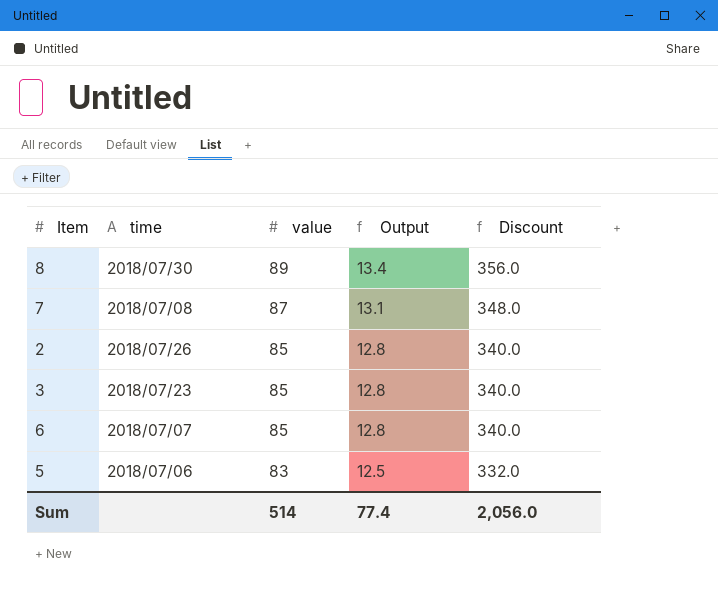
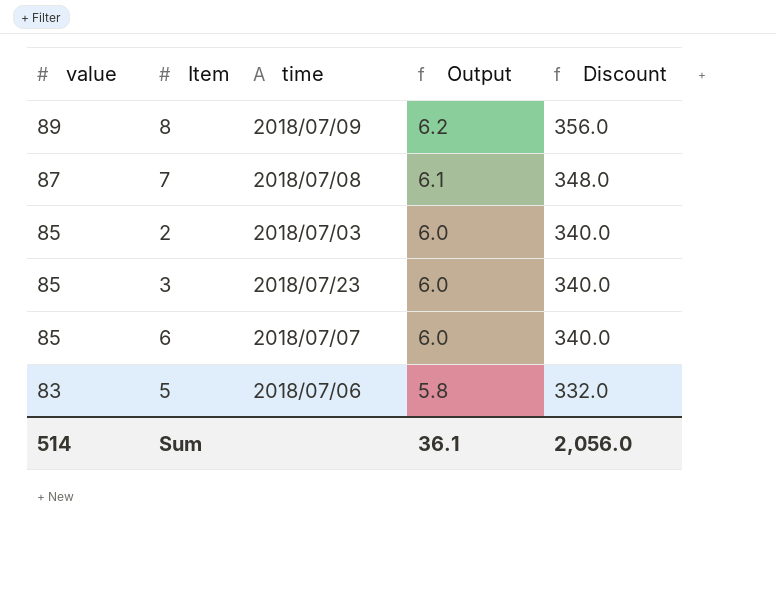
column value | position: 3 -> 1
column Output | formula: [value] * 0.15 -> [value] * 0.07
8 | time: 2018/07/30 -> 2018/07/09
2 | time: 2018/07/26 -> 2018/07/03
Sum | Output: 77.4 -> 36.1

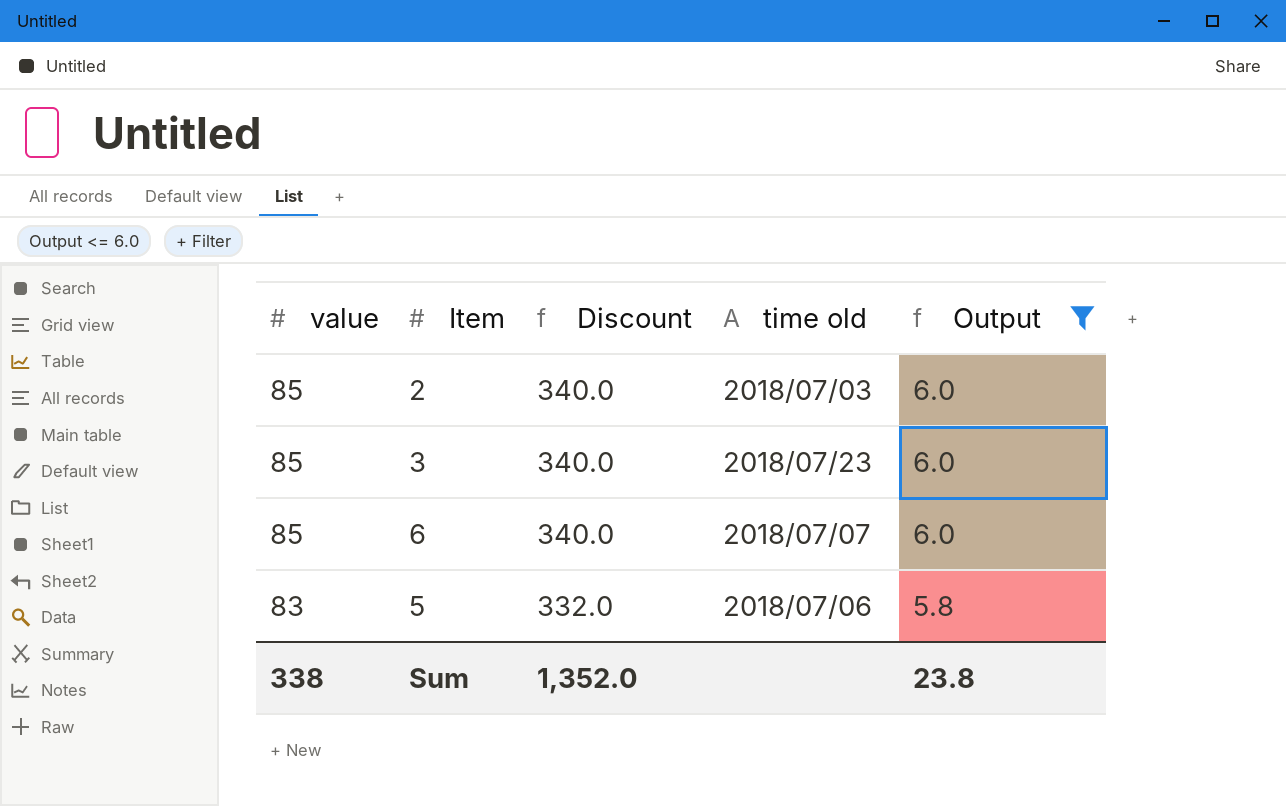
filter: none -> Output <= 6.0
column Discount | position: 5 -> 3
column name: time -> time old
Sum | value: 514 -> 338
Sum | Discount: 2,056.0 -> 1,352.0
Sum | Output: 36.1 -> 23.8

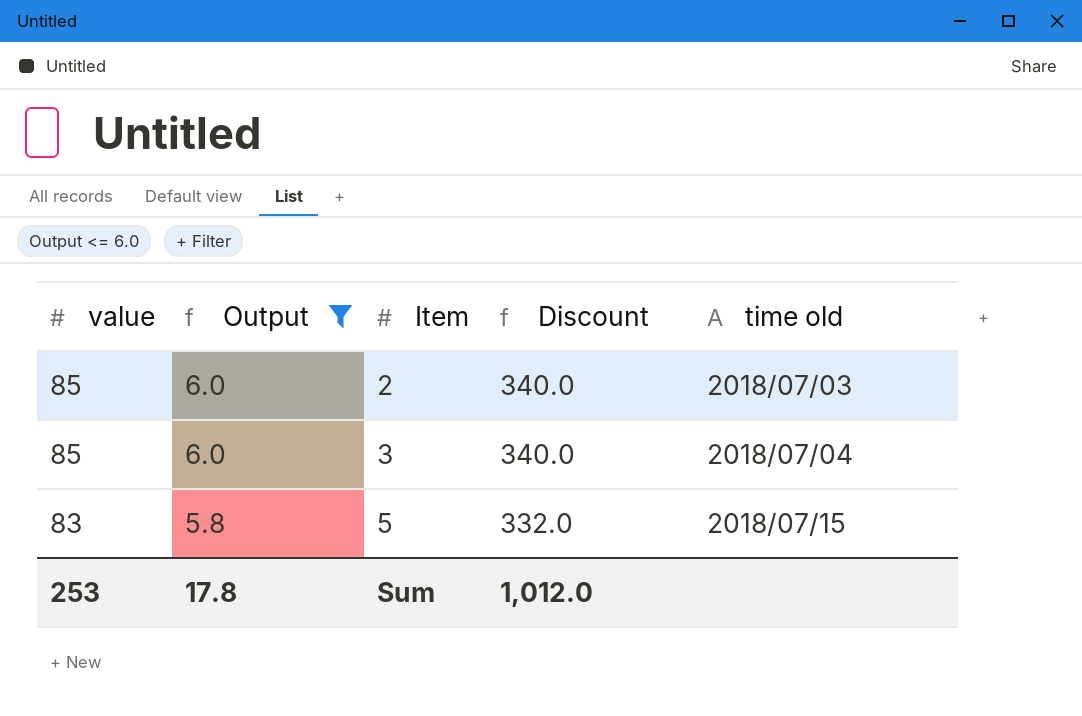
column Output | position: 5 -> 2
row 6: 85 | 340.0 | 2018/07/07 | 6.0 -> none
3 | time old: 2018/07/23 -> 2018/07/04
5 | time old: 2018/07/06 -> 2018/07/15
Sum | value: 338 -> 253
Sum | Output: 23.8 -> 17.8
Sum | Discount: 1,352.0 -> 1,012.0

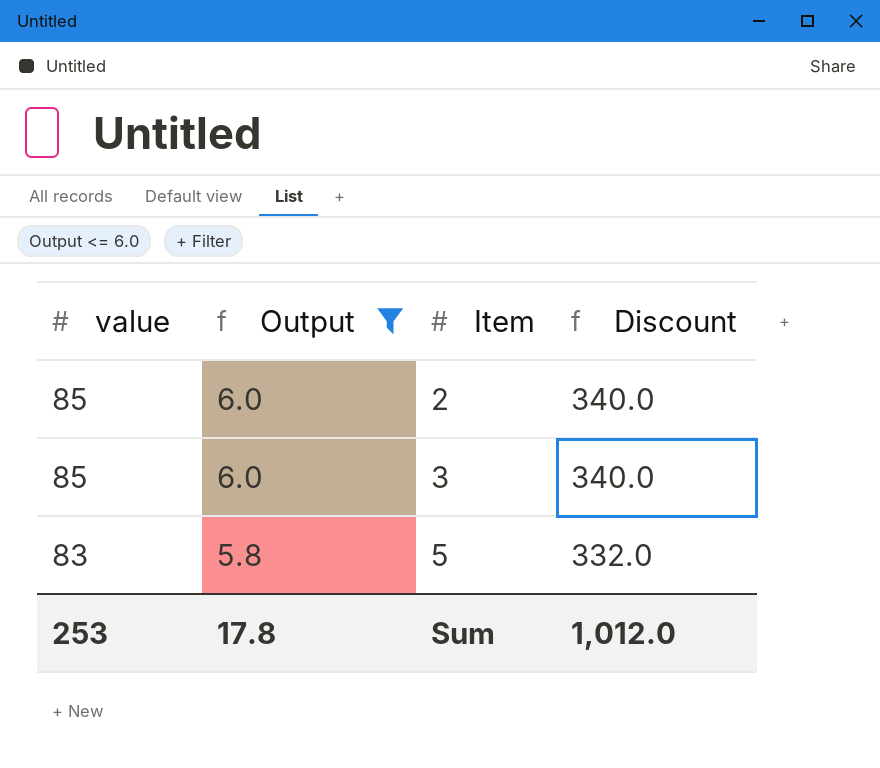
column time old | position: 5 -> none

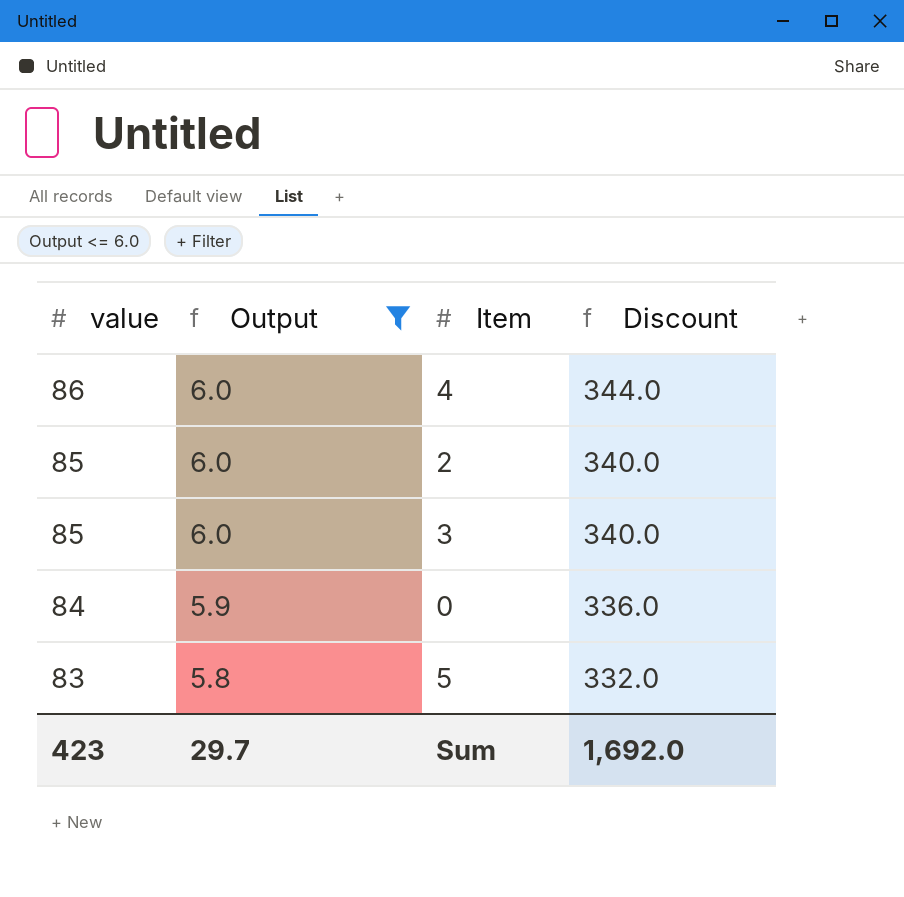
row 4: none -> 86 | 6.0 | 344.0
row 0: none -> 84 | 5.9 | 336.0
Sum | value: 253 -> 423
Sum | Output: 17.8 -> 29.7
Sum | Discount: 1,012.0 -> 1,692.0

